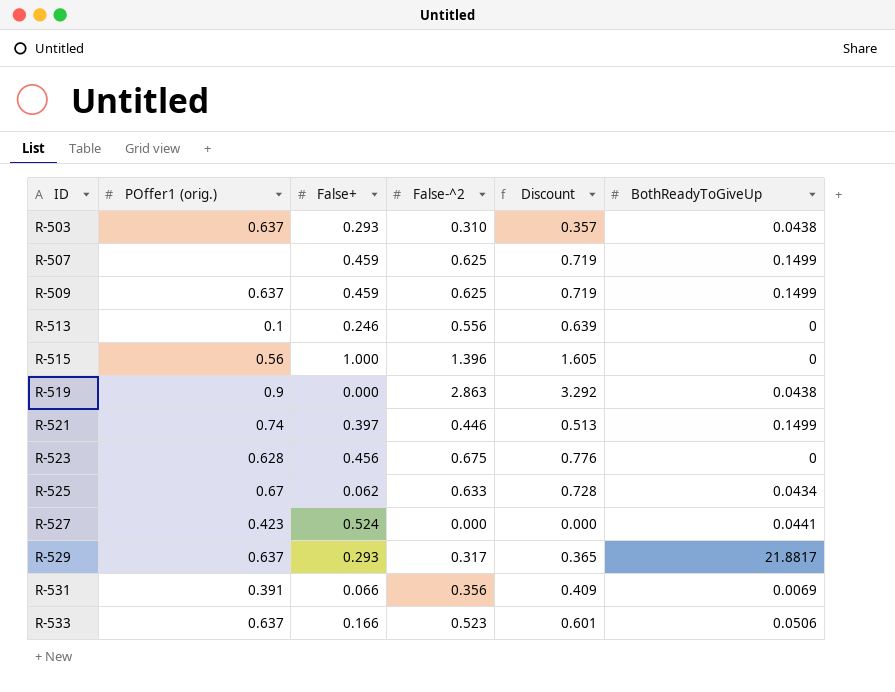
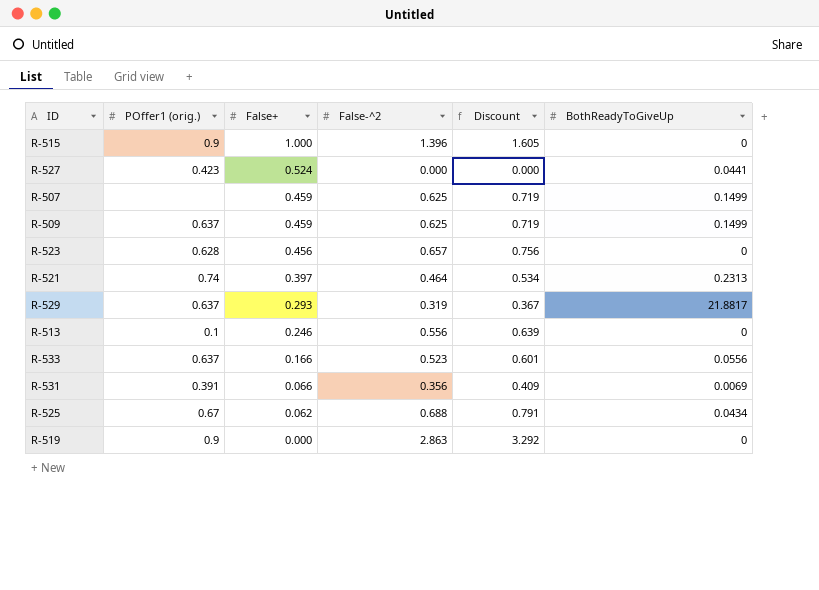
row order: ID ascending -> False+ descending
row R-503: 0.637 | 0.293 | 0.310 | 0.357 | 0.0438 -> none
R-515 | POffer1 (orig.): 0.56 -> 0.9
R-523 | False-^2: 0.675 -> 0.657
R-523 | Discount: 0.776 -> 0.756
R-521 | False-^2: 0.446 -> 0.464
R-521 | Discount: 0.513 -> 0.534
R-521 | BothReadyToGiveUp: 0.1499 -> 0.2313
R-529 | False-^2: 0.317 -> 0.319
R-529 | Discount: 0.365 -> 0.367
R-533 | BothReadyToGiveUp: 0.0506 -> 0.0556
R-525 | False-^2: 0.633 -> 0.688
R-525 | Discount: 0.728 -> 0.791
R-519 | BothReadyToGiveUp: 0.0438 -> 0

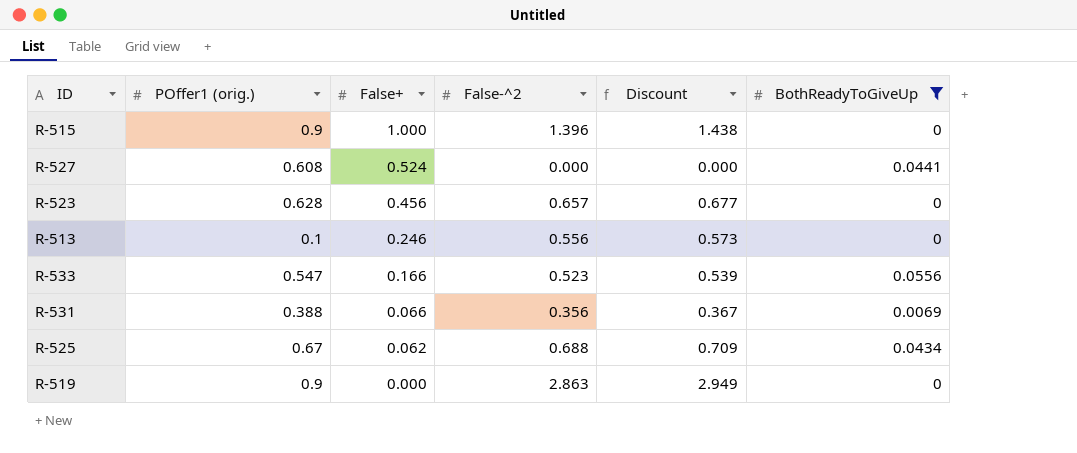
filter: none -> BothReadyToGiveUp <= 0.0556
column Discount | formula: [False-^2] * 1.15 -> [False-^2] * 1.03
R-527 | POffer1 (orig.): 0.423 -> 0.608
R-533 | POffer1 (orig.): 0.637 -> 0.547
R-531 | POffer1 (orig.): 0.391 -> 0.388

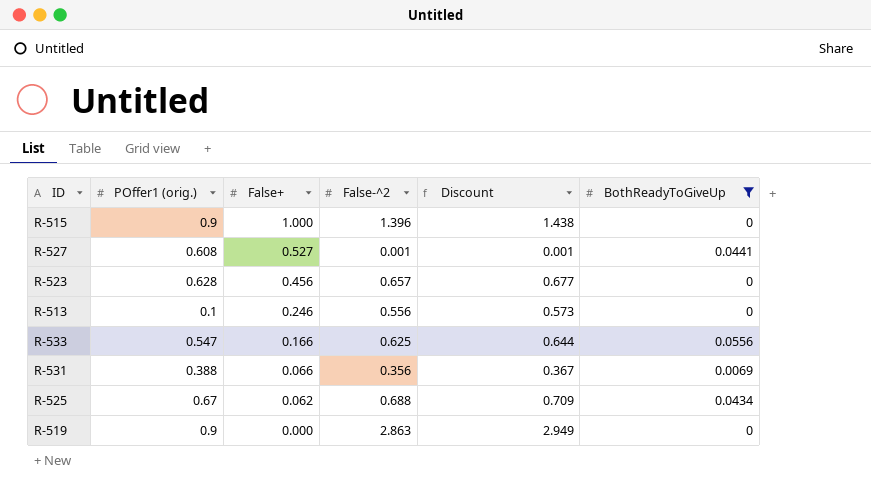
R-527 | False+: 0.524 -> 0.527
R-527 | False-^2: 0.000 -> 0.001
R-527 | Discount: 0.000 -> 0.001
R-533 | False-^2: 0.523 -> 0.625
R-533 | Discount: 0.539 -> 0.644

